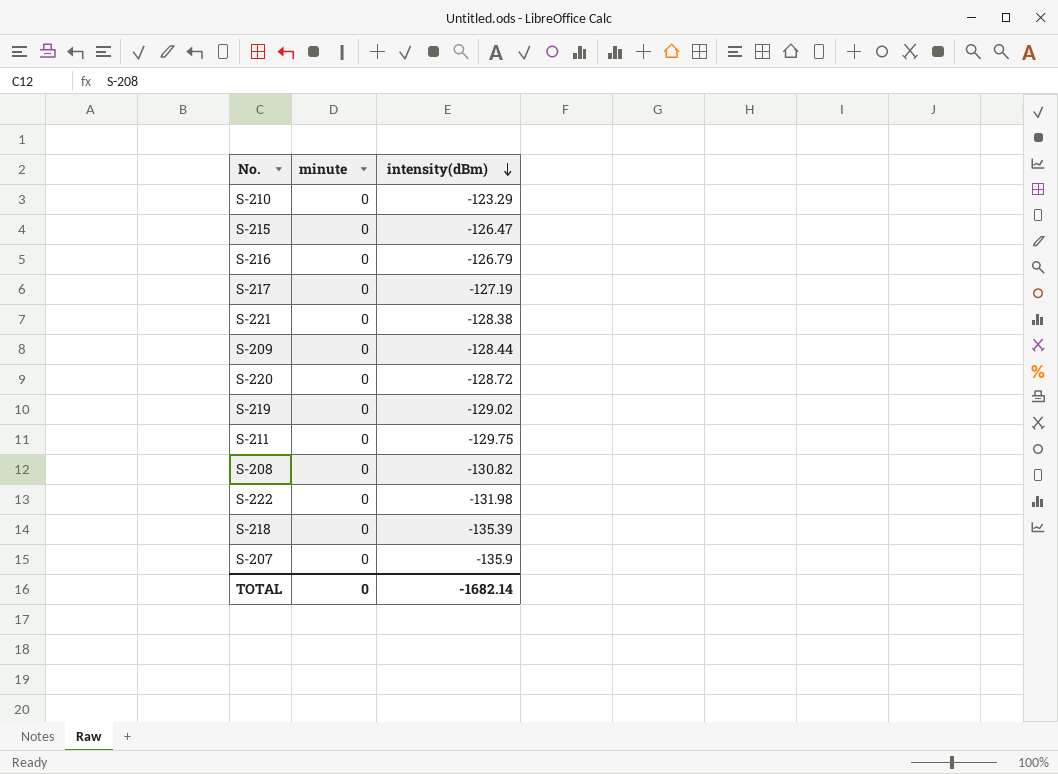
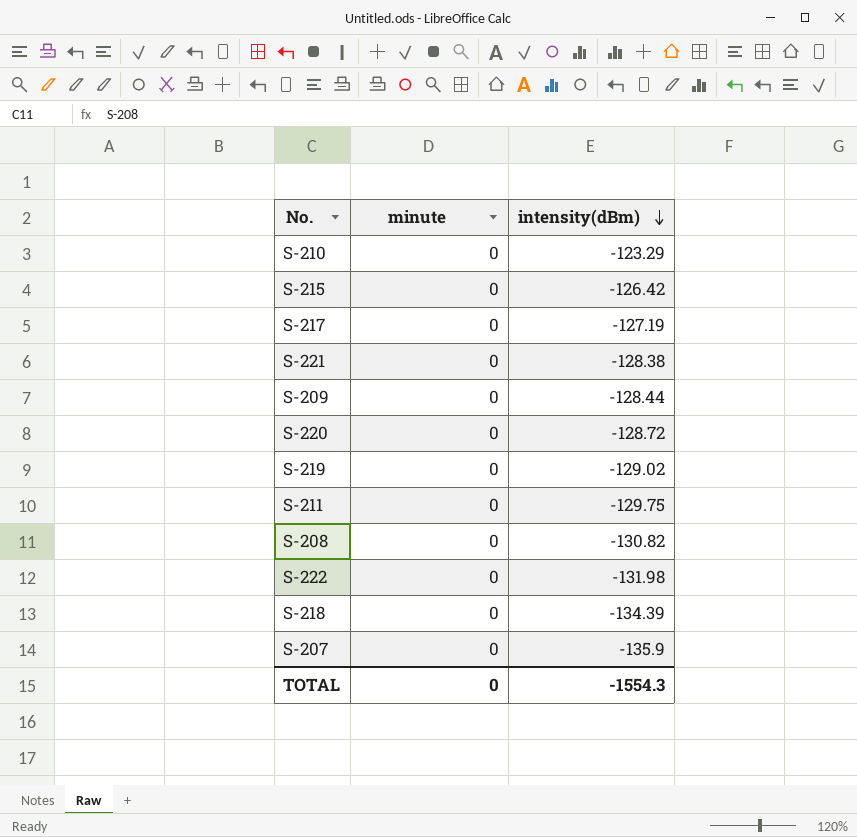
row S-216: 0 | -126.79 -> none
S-215 | intensity(dBm): -126.47 -> -126.42
S-218 | intensity(dBm): -135.39 -> -134.39
TOTAL | intensity(dBm): -1682.14 -> -1554.3

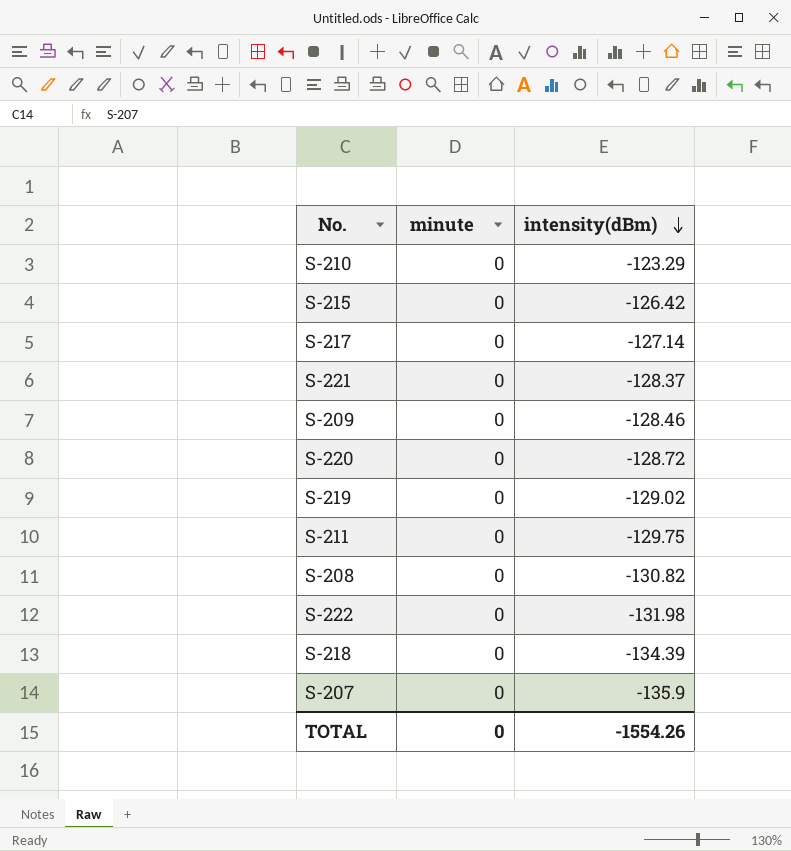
S-217 | intensity(dBm): -127.19 -> -127.14
S-221 | intensity(dBm): -128.38 -> -128.37
S-209 | intensity(dBm): -128.44 -> -128.46
TOTAL | intensity(dBm): -1554.3 -> -1554.26

